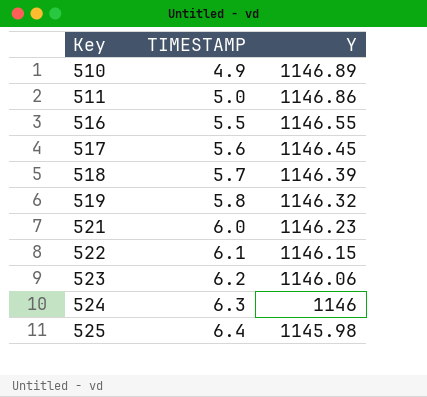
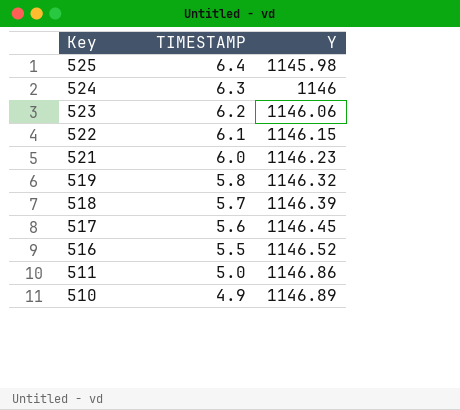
row order: Key ascending -> Key descending
516 | Y: 1146.55 -> 1146.52

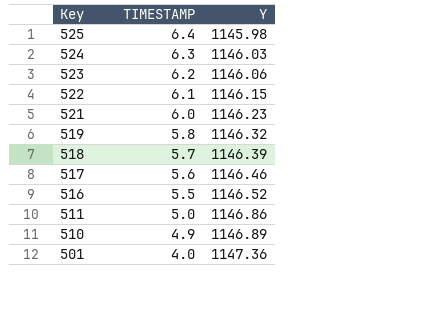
524 | Y: 1146 -> 1146.03
517 | Y: 1146.45 -> 1146.46
row 501: none -> 4.0 | 1147.36

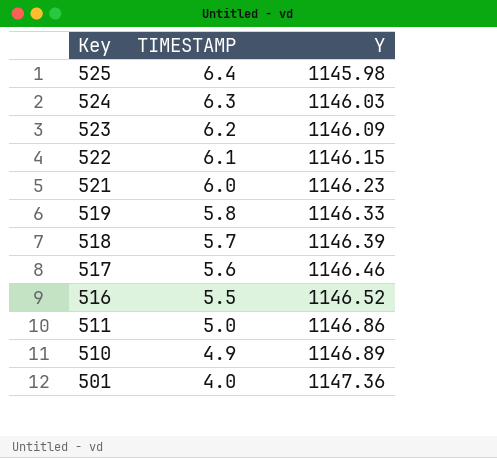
523 | Y: 1146.06 -> 1146.09
519 | Y: 1146.32 -> 1146.33

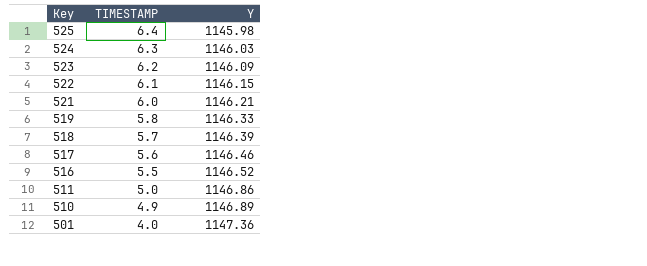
521 | Y: 1146.23 -> 1146.21

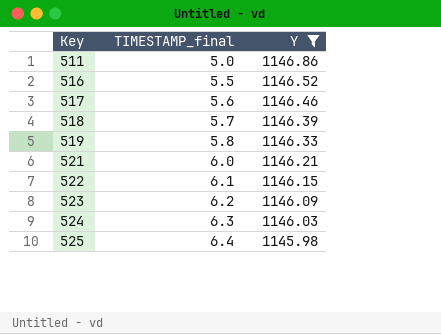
filter: none -> Y <= 1146.86
row order: Key descending -> Key ascending
column name: TIMESTAMP -> TIMESTAMP_final

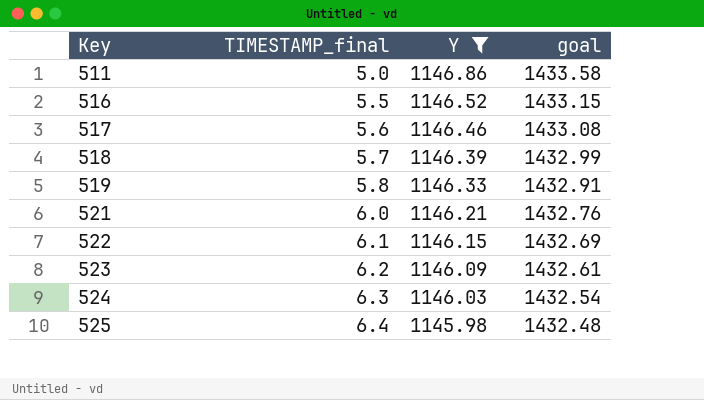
column goal | formula: none -> [Y] * 1.25

